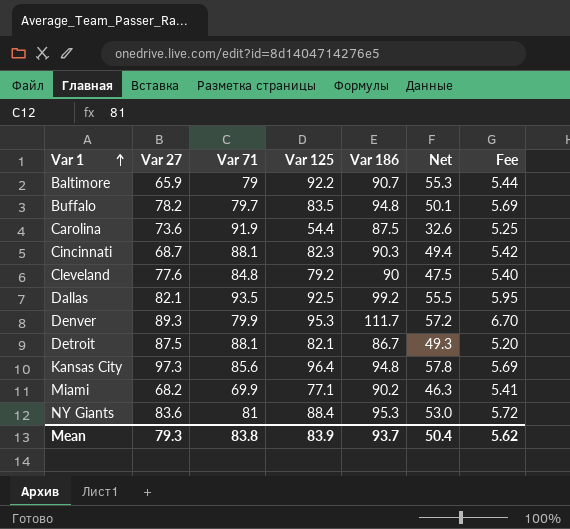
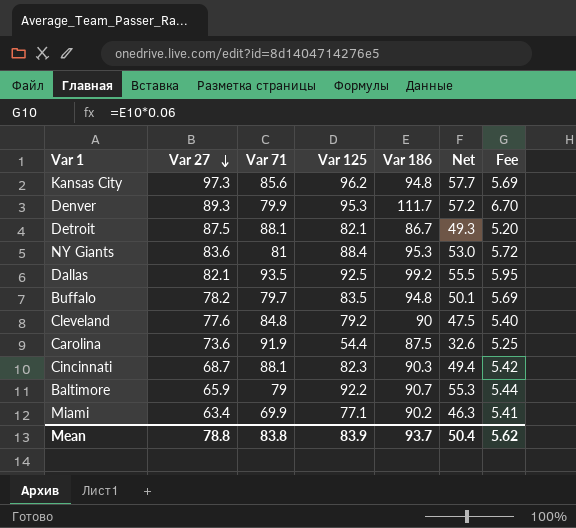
row order: Var 1 ascending -> Var 27 descending
Kansas City | Var 125: 96.4 -> 96.2
Kansas City | Net: 57.8 -> 57.7
Miami | Var 27: 68.2 -> 63.4
Mean | Var 27: 79.3 -> 78.8

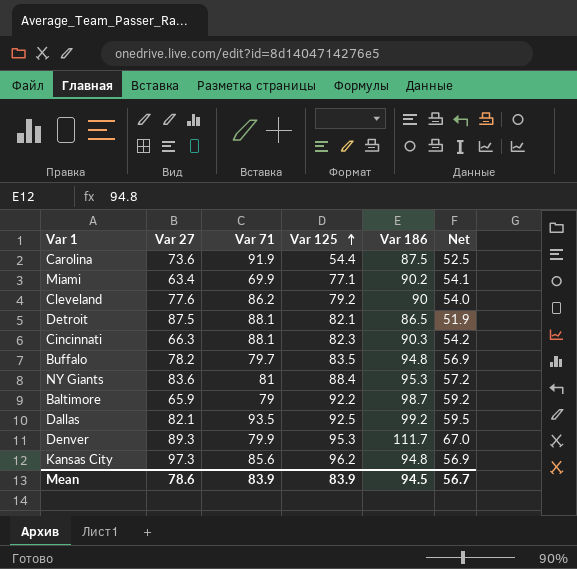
row order: Var 27 descending -> Var 125 ascending
column Fee | formula: [Var 186] * 0.06 -> none
column Net | formula: [Var 125] * 0.6 -> [Var 186] * 0.6
Cleveland | Var 71: 84.8 -> 86.2
Detroit | Var 186: 86.7 -> 86.5
Cincinnati | Var 27: 68.7 -> 66.3
Baltimore | Var 186: 90.7 -> 98.7
Mean | Var 27: 78.8 -> 78.6
Mean | Var 71: 83.8 -> 83.9
Mean | Var 186: 93.7 -> 94.5
Mean | Net: 50.4 -> 56.7

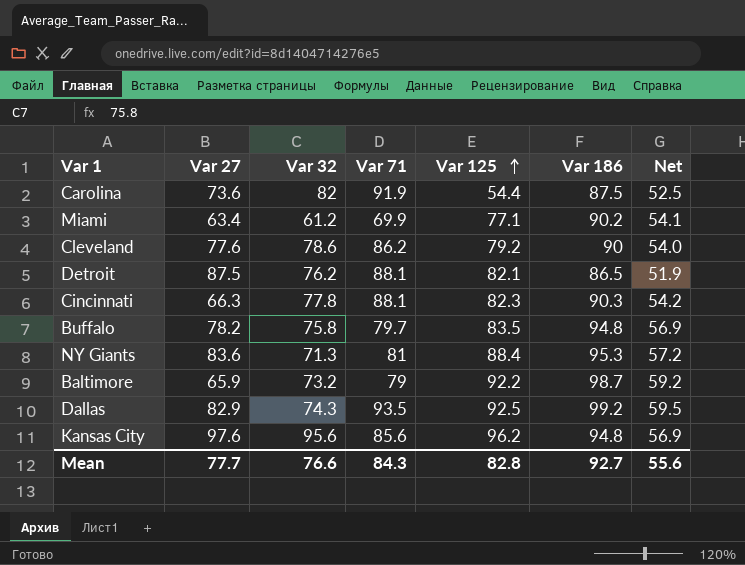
column Var 32 | position: none -> 3
row Denver: 89.3 | 79.9 | 95.3 | 111.7 | 67.0 -> none
Dallas | Var 27: 82.1 -> 82.9
Kansas City | Var 27: 97.3 -> 97.6
Mean | Var 27: 78.6 -> 77.7
Mean | Var 71: 83.9 -> 84.3
Mean | Var 125: 83.9 -> 82.8
Mean | Var 186: 94.5 -> 92.7
Mean | Net: 56.7 -> 55.6

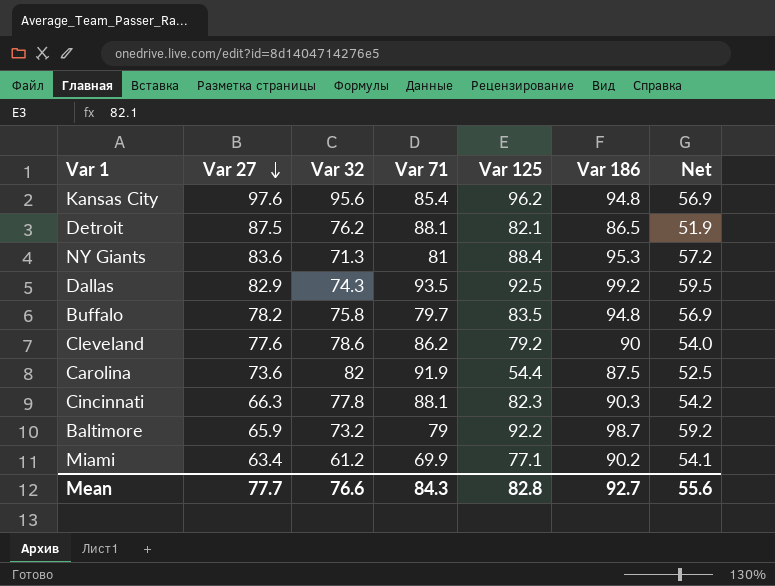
row order: Var 125 ascending -> Var 27 descending
Kansas City | Var 71: 85.6 -> 85.4

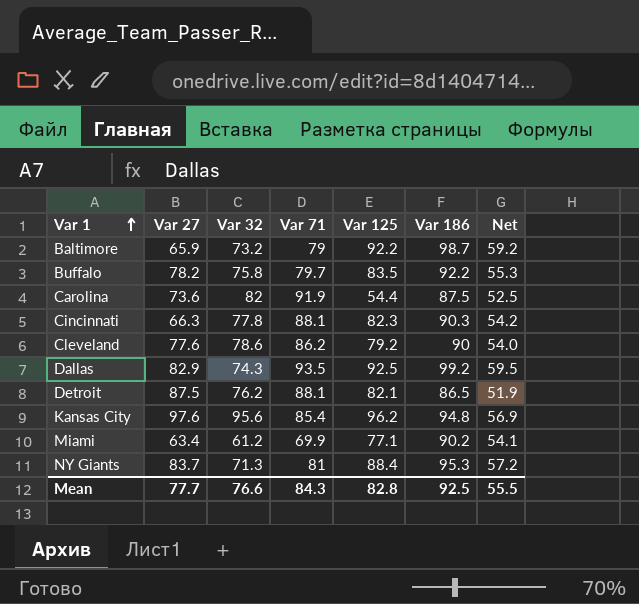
row order: Var 27 descending -> Var 1 ascending
Buffalo | Var 186: 94.8 -> 92.2
Buffalo | Net: 56.9 -> 55.3
NY Giants | Var 27: 83.6 -> 83.7
Mean | Var 186: 92.7 -> 92.5
Mean | Net: 55.6 -> 55.5

